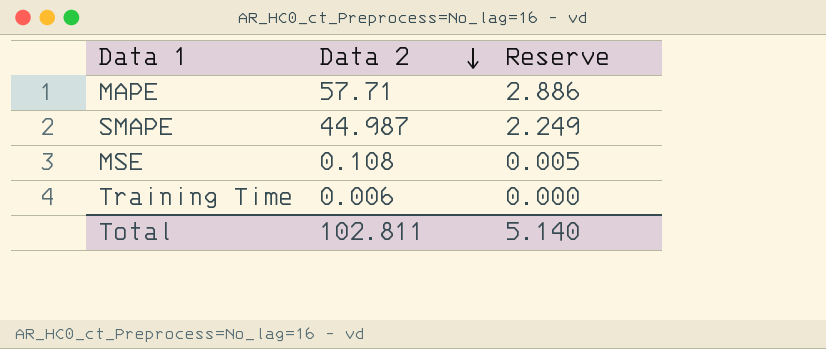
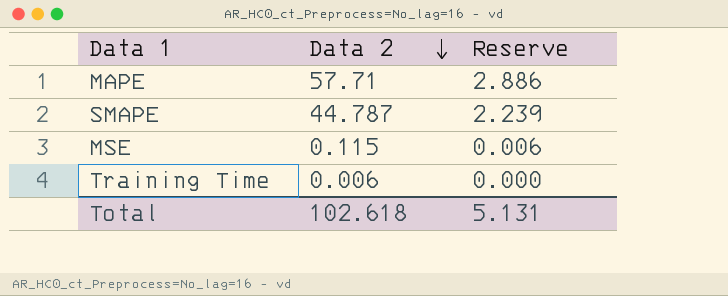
SMAPE | Data 2: 44.987 -> 44.787
SMAPE | Reserve: 2.249 -> 2.239
MSE | Data 2: 0.108 -> 0.115
MSE | Reserve: 0.005 -> 0.006
Total | Data 2: 102.811 -> 102.618
Total | Reserve: 5.140 -> 5.131

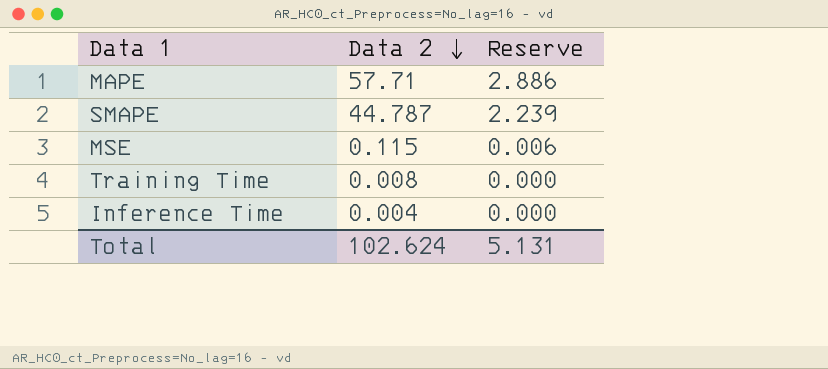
Training Time | Data 2: 0.006 -> 0.008
row Inference Time: none -> 0.004 | 0.000
Total | Data 2: 102.618 -> 102.624

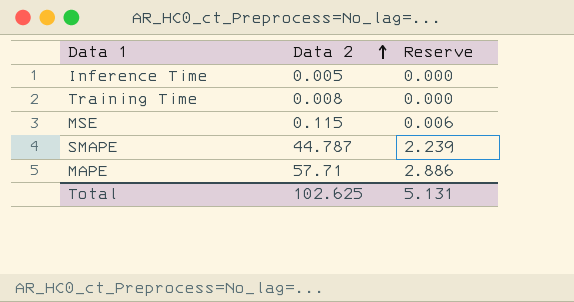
row order: Data 2 descending -> Data 2 ascending
Inference Time | Data 2: 0.004 -> 0.005
Total | Data 2: 102.624 -> 102.625

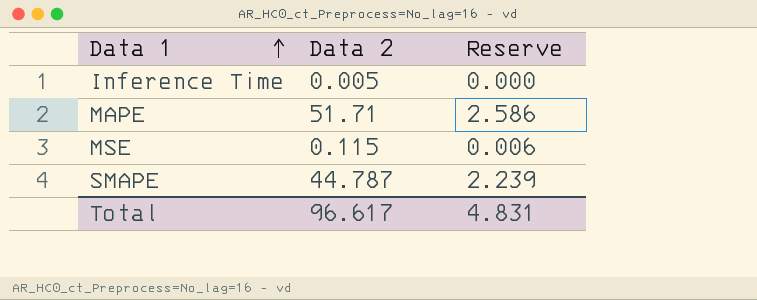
row order: Data 2 ascending -> Data 1 ascending
row Training Time: 0.008 | 0.000 -> none
MAPE | Data 2: 57.71 -> 51.71
MAPE | Reserve: 2.886 -> 2.586
Total | Data 2: 102.625 -> 96.617
Total | Reserve: 5.131 -> 4.831

